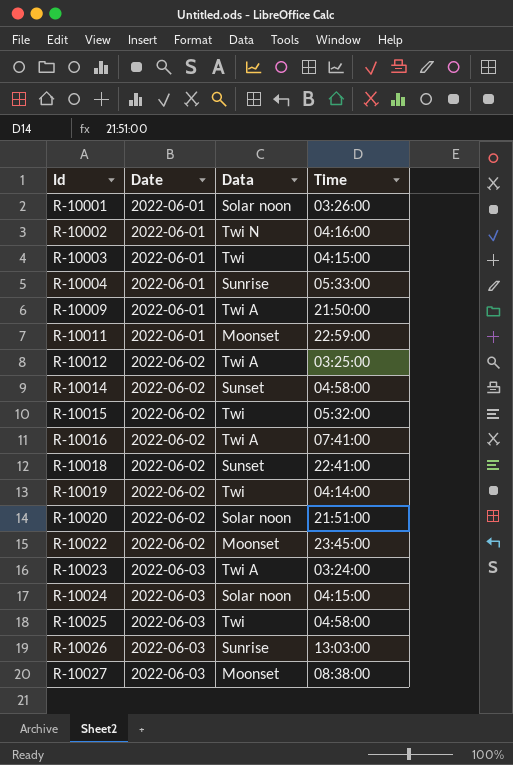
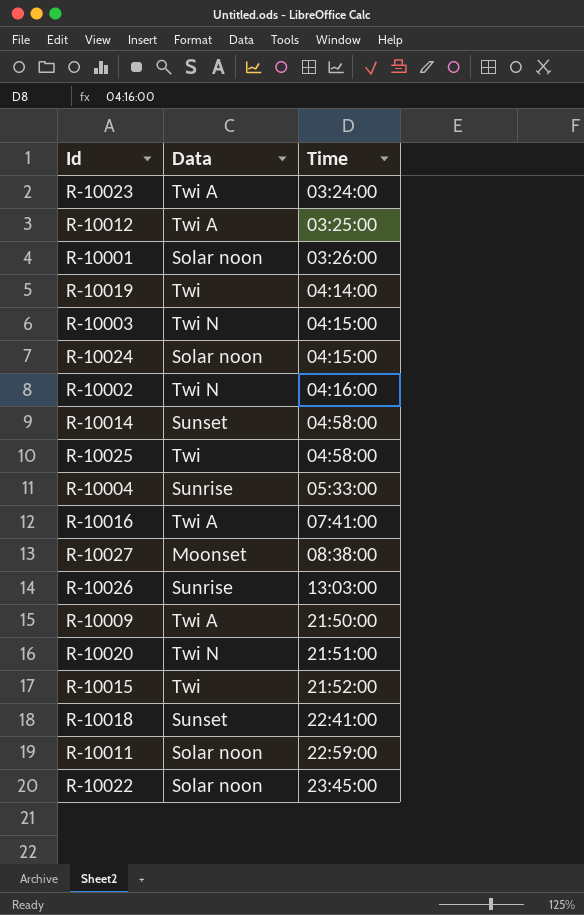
row order: Id ascending -> Time ascending
column Date | position: 2 -> none
R-10003 | Data: Twi -> Twi N
R-10020 | Data: Solar noon -> Twi N
R-10015 | Time: 05:32:00 -> 21:52:00
R-10011 | Data: Moonset -> Solar noon
R-10022 | Data: Moonset -> Solar noon

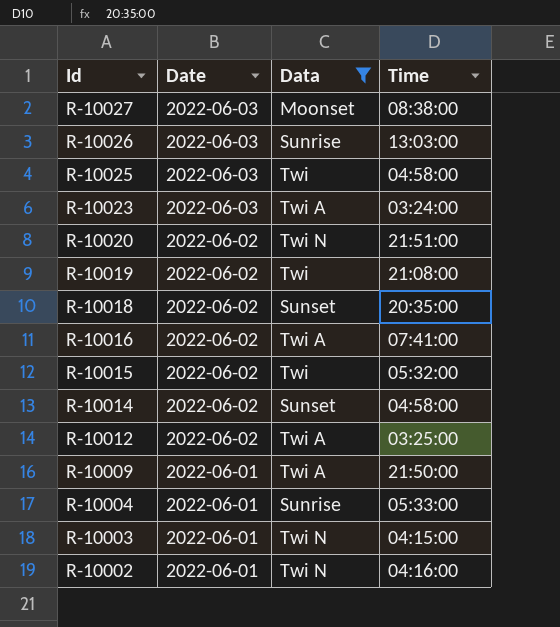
filter: none -> Data != Solar noon
row order: Time ascending -> Id descending
column Date | position: none -> 2
R-10019 | Time: 04:14:00 -> 21:08:00
R-10018 | Time: 22:41:00 -> 20:35:00
R-10015 | Time: 21:52:00 -> 05:32:00

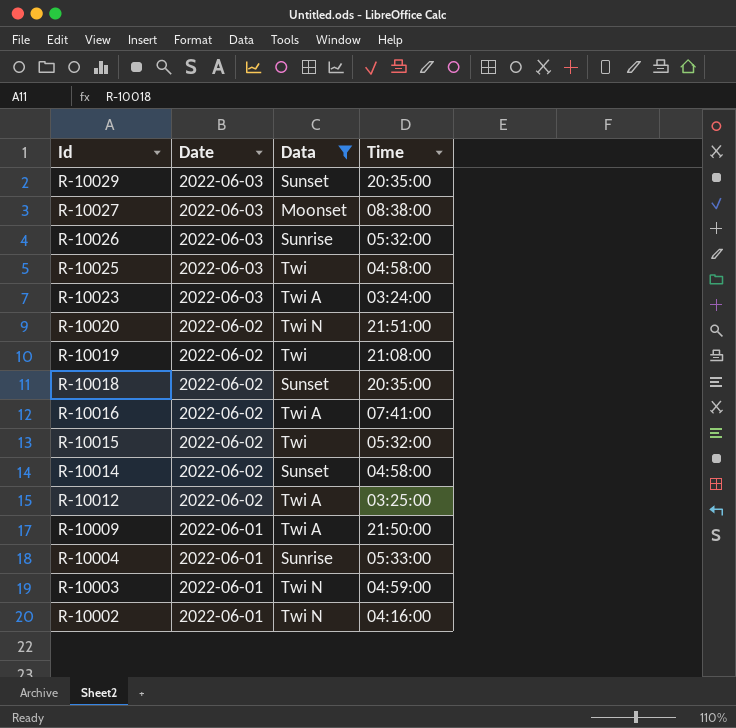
row R-10029: none -> 2022-06-03 | Sunset | 20:35:00
R-10026 | Time: 13:03:00 -> 05:32:00
R-10003 | Time: 04:15:00 -> 04:59:00

